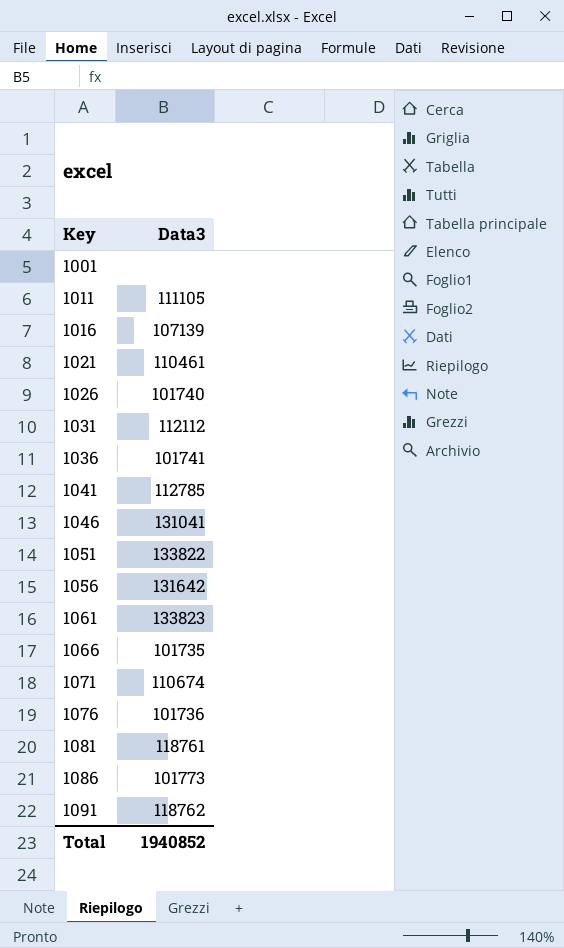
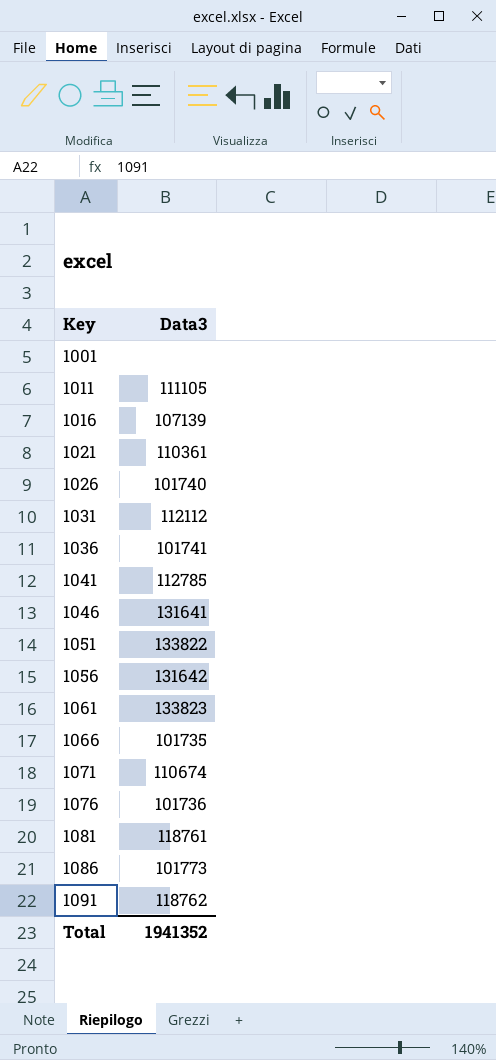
1021 | Data3: 110461 -> 110361
1046 | Data3: 131041 -> 131641
Total | Data3: 1940852 -> 1941352

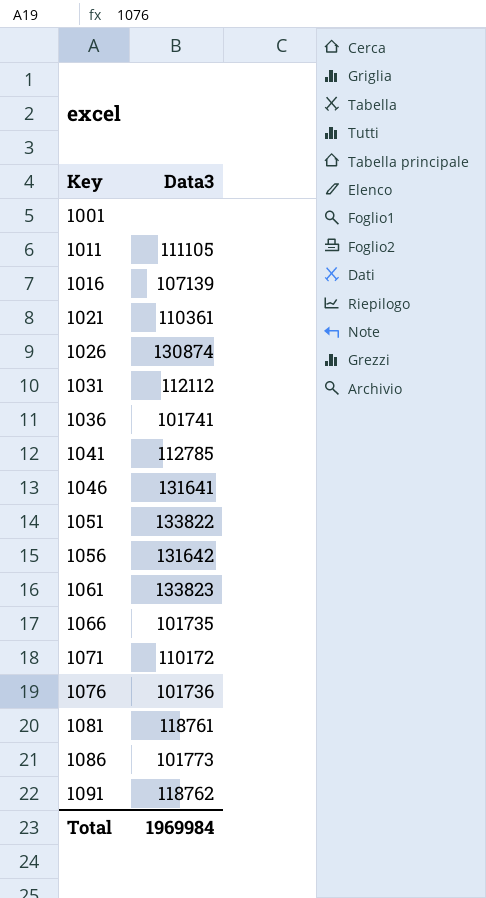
1026 | Data3: 101740 -> 130874
1071 | Data3: 110674 -> 110172
Total | Data3: 1941352 -> 1969984

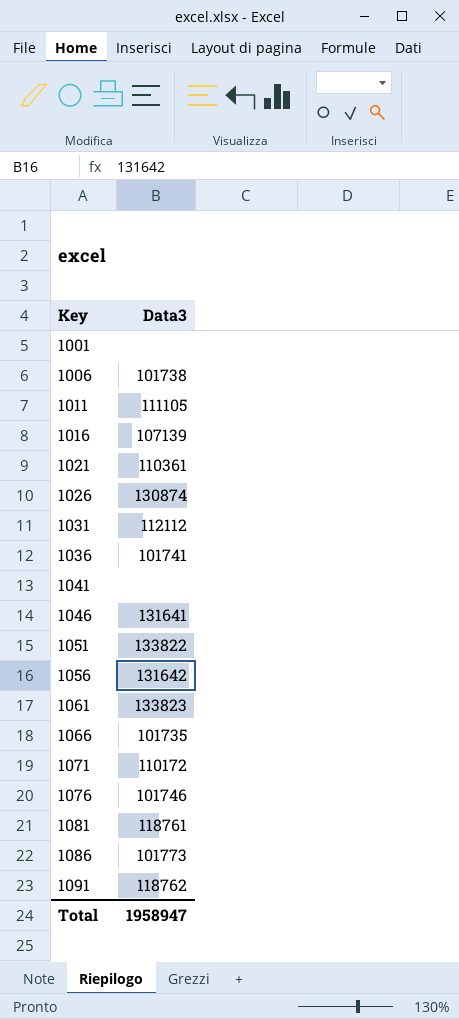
row 1006: none -> 101738
1041 | Data3: 112785 -> none
1076 | Data3: 101736 -> 101746
Total | Data3: 1969984 -> 1958947

